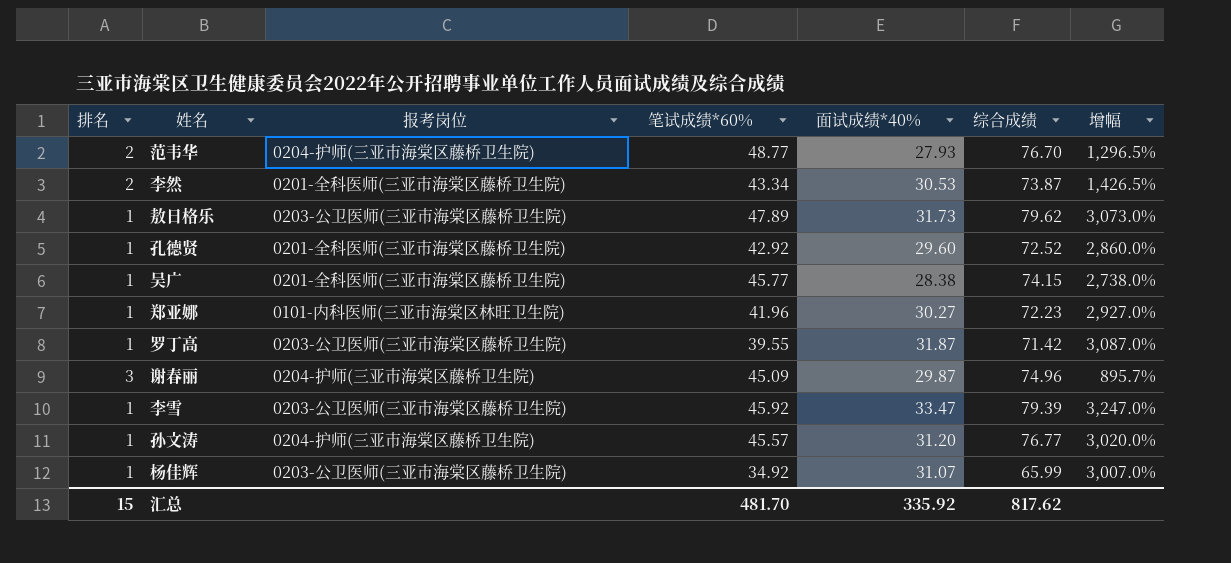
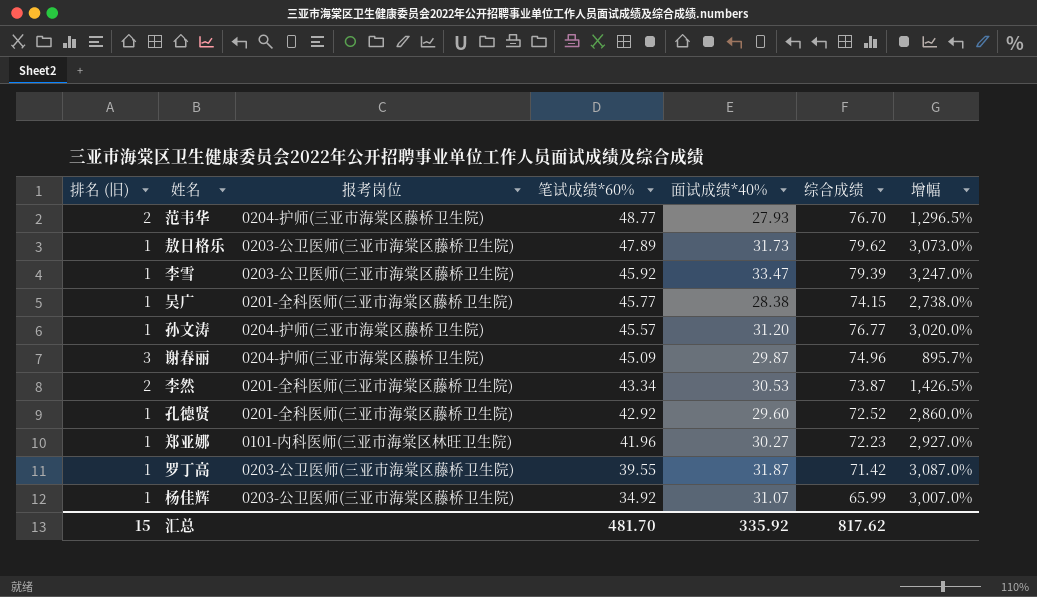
row order: none -> 笔试成绩*60% descending
column name: 排名 -> 排名 (旧)

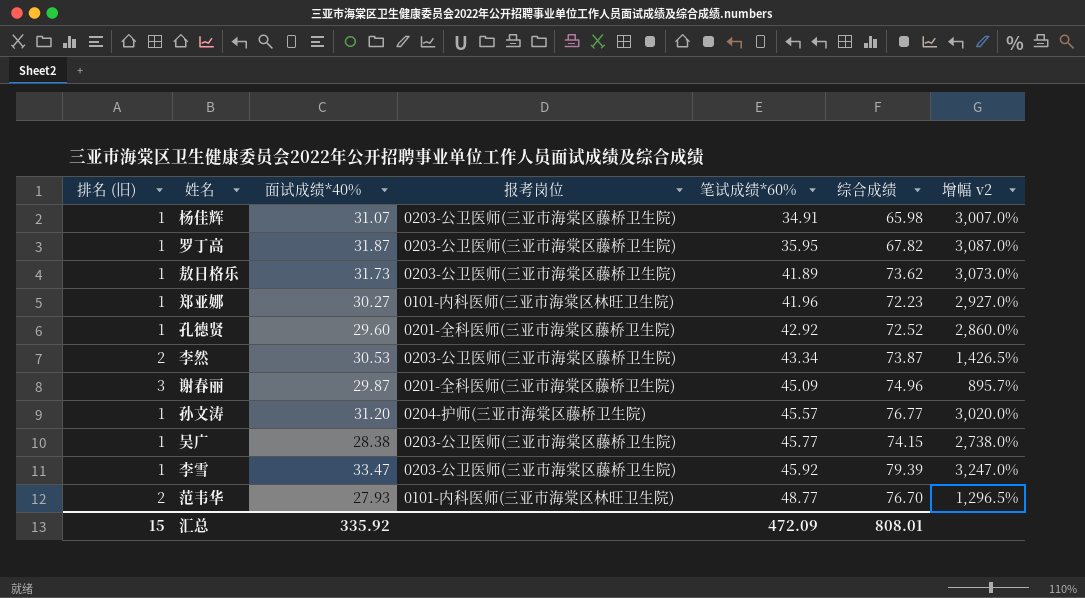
row order: 笔试成绩*60% descending -> 笔试成绩*60% ascending
column 面试成绩*40% | position: 5 -> 3
column name: 增幅 -> 增幅 v2
杨佳辉 | 笔试成绩*60%: 34.92 -> 34.91
杨佳辉 | 综合成绩: 65.99 -> 65.98
罗丁高 | 笔试成绩*60%: 39.55 -> 35.95
罗丁高 | 综合成绩: 71.42 -> 67.82
敖日格乐 | 笔试成绩*60%: 47.89 -> 41.89
敖日格乐 | 综合成绩: 79.62 -> 73.62
李然 | 报考岗位: 0201-全科医师(三亚市海棠区藤桥卫生院) -> 0203-公卫医师(三亚市海棠区藤桥卫生院)
谢春丽 | 报考岗位: 0204-护师(三亚市海棠区藤桥卫生院) -> 0201-全科医师(三亚市海棠区藤桥卫生院)
吴广 | 报考岗位: 0201-全科医师(三亚市海棠区藤桥卫生院) -> 0203-公卫医师(三亚市海棠区藤桥卫生院)
范韦华 | 报考岗位: 0204-护师(三亚市海棠区藤桥卫生院) -> 0101-内科医师(三亚市海棠区林旺卫生院)
汇总 | 笔试成绩*60%: 481.70 -> 472.09
汇总 | 综合成绩: 817.62 -> 808.01

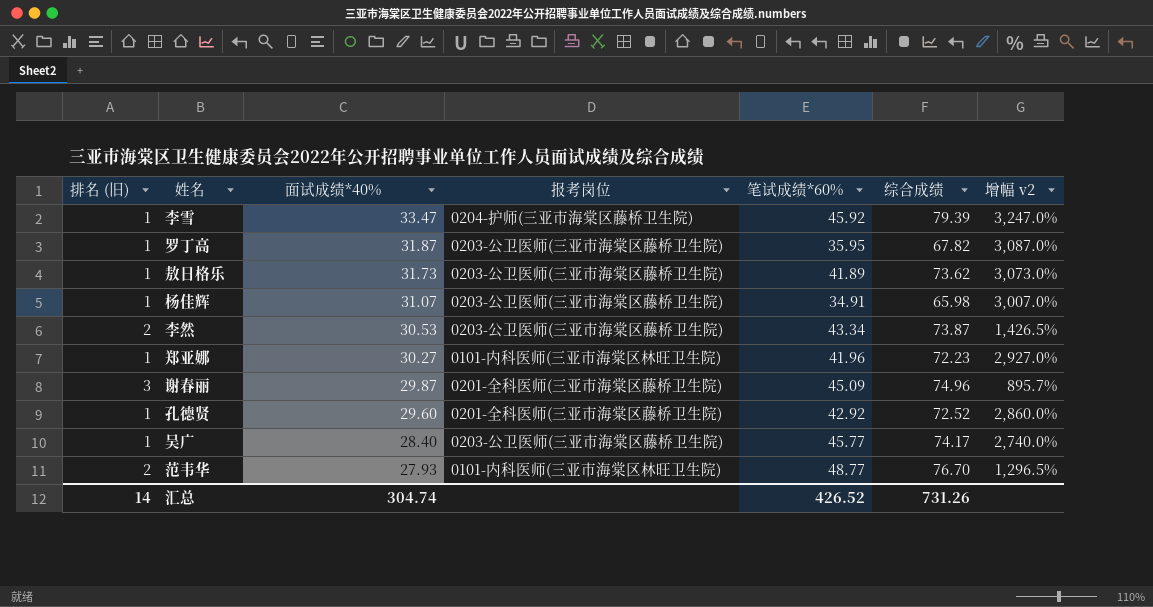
row order: 笔试成绩*60% ascending -> 面试成绩*40% descending
row 孙文涛: 1 | 31.20 | 0204-护师(三亚市海棠区藤桥卫生院) | 45.57 | 76.77 | 3,020.0% -> none
李雪 | 报考岗位: 0203-公卫医师(三亚市海棠区藤桥卫生院) -> 0204-护师(三亚市海棠区藤桥卫生院)
吴广 | 面试成绩*40%: 28.38 -> 28.40
吴广 | 综合成绩: 74.15 -> 74.17
吴广 | 增幅 v2: 2,738.0% -> 2,740.0%
汇总 | 排名 (旧): 15 -> 14
汇总 | 面试成绩*40%: 335.92 -> 304.74
汇总 | 笔试成绩*60%: 472.09 -> 426.52
汇总 | 综合成绩: 808.01 -> 731.26

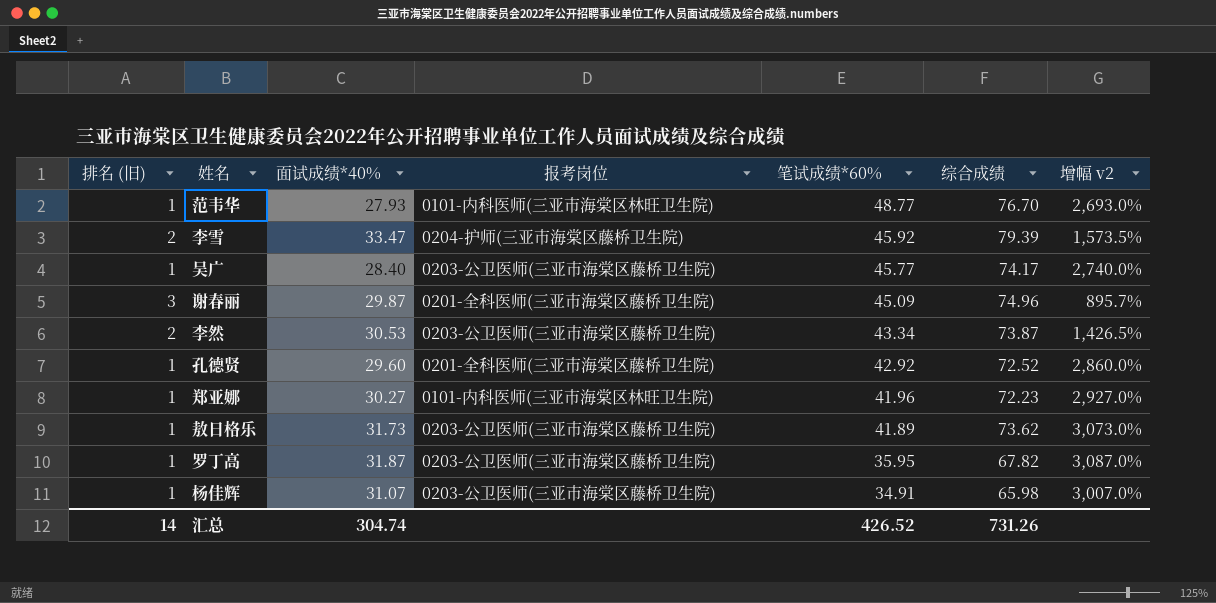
row order: 面试成绩*40% descending -> 笔试成绩*60% descending
范韦华 | 排名 (旧): 2 -> 1
范韦华 | 增幅 v2: 1,296.5% -> 2,693.0%
李雪 | 排名 (旧): 1 -> 2
李雪 | 增幅 v2: 3,247.0% -> 1,573.5%

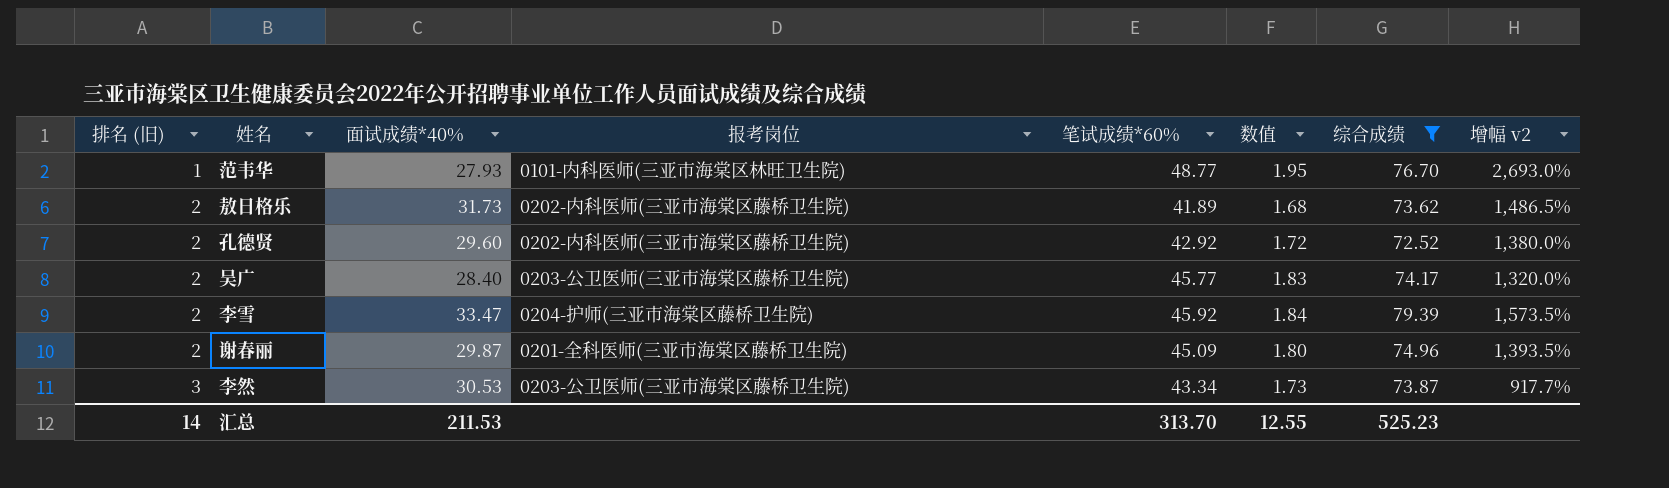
filter: none -> 综合成绩 >= 72.52
row order: 笔试成绩*60% descending -> 排名 (旧) ascending
column 数值 | formula: none -> [笔试成绩*60%] * 0.04
敖日格乐 | 排名 (旧): 1 -> 2
敖日格乐 | 报考岗位: 0203-公卫医师(三亚市海棠区藤桥卫生院) -> 0202-内科医师(三亚市海棠区藤桥卫生院)
敖日格乐 | 增幅 v2: 3,073.0% -> 1,486.5%
孔德贤 | 排名 (旧): 1 -> 2
孔德贤 | 报考岗位: 0201-全科医师(三亚市海棠区藤桥卫生院) -> 0202-内科医师(三亚市海棠区藤桥卫生院)
孔德贤 | 增幅 v2: 2,860.0% -> 1,380.0%
吴广 | 排名 (旧): 1 -> 2
吴广 | 增幅 v2: 2,740.0% -> 1,320.0%
谢春丽 | 排名 (旧): 3 -> 2
谢春丽 | 增幅 v2: 895.7% -> 1,393.5%
李然 | 排名 (旧): 2 -> 3
李然 | 增幅 v2: 1,426.5% -> 917.7%
汇总 | 面试成绩*40%: 304.74 -> 211.53
汇总 | 笔试成绩*60%: 426.52 -> 313.70
汇总 | 综合成绩: 731.26 -> 525.23

